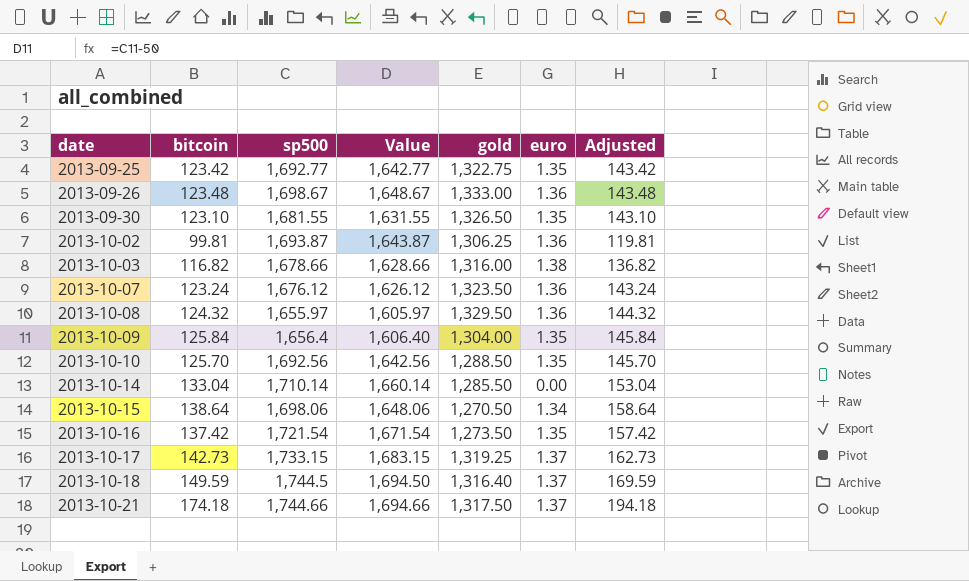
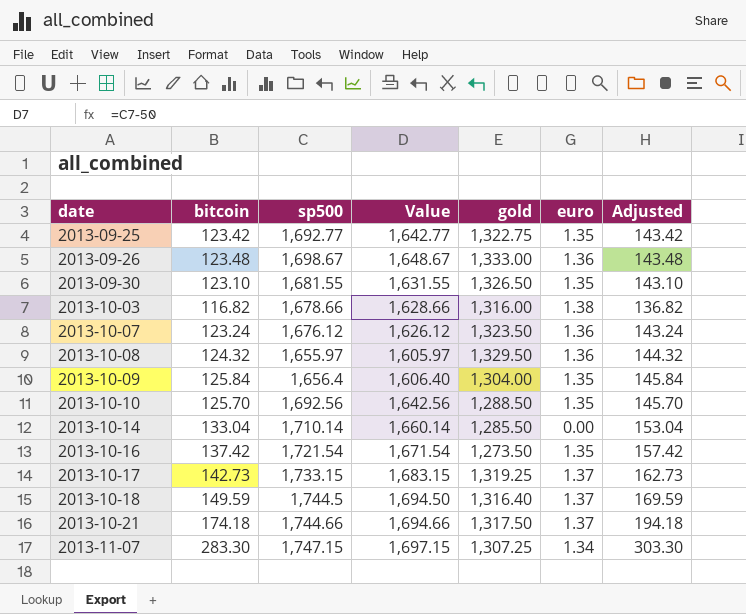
row 2013-10-02: 99.81 | 1,693.87 | 1,643.87 | 1,306.25 | 1.36 | 119.81 -> none
row 2013-10-15: 138.64 | 1,698.06 | 1,648.06 | 1,270.50 | 1.34 | 158.64 -> none
row 2013-11-07: none -> 283.30 | 1,747.15 | 1,697.15 | 1,307.25 | 1.34 | 303.30

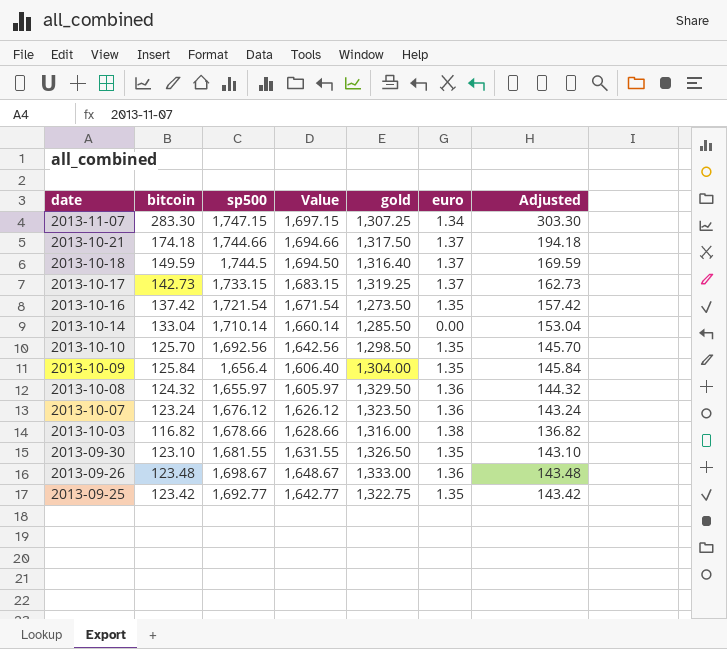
row order: date ascending -> date descending
2013-10-10 | gold: 1,288.50 -> 1,298.50

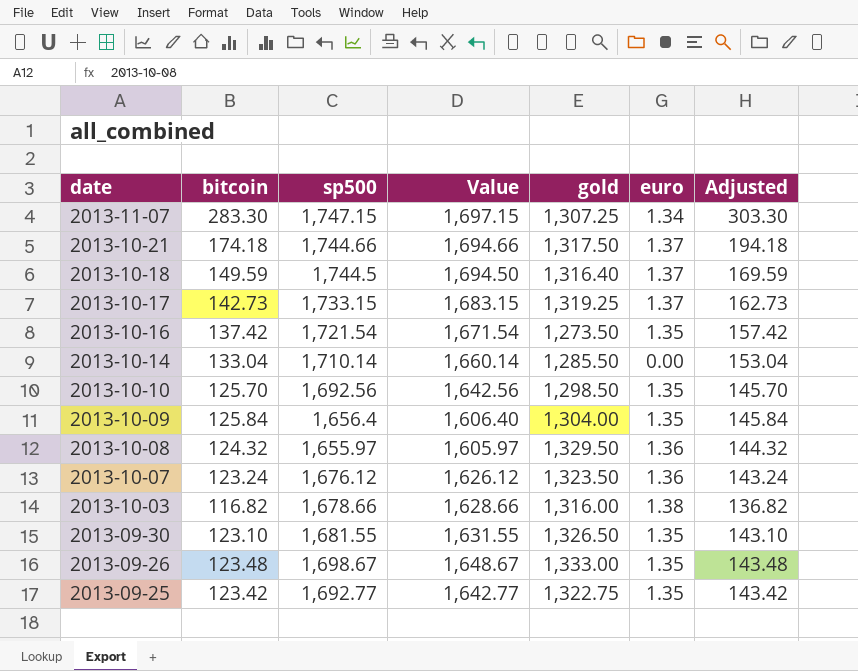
2013-09-26 | euro: 1.36 -> 1.35

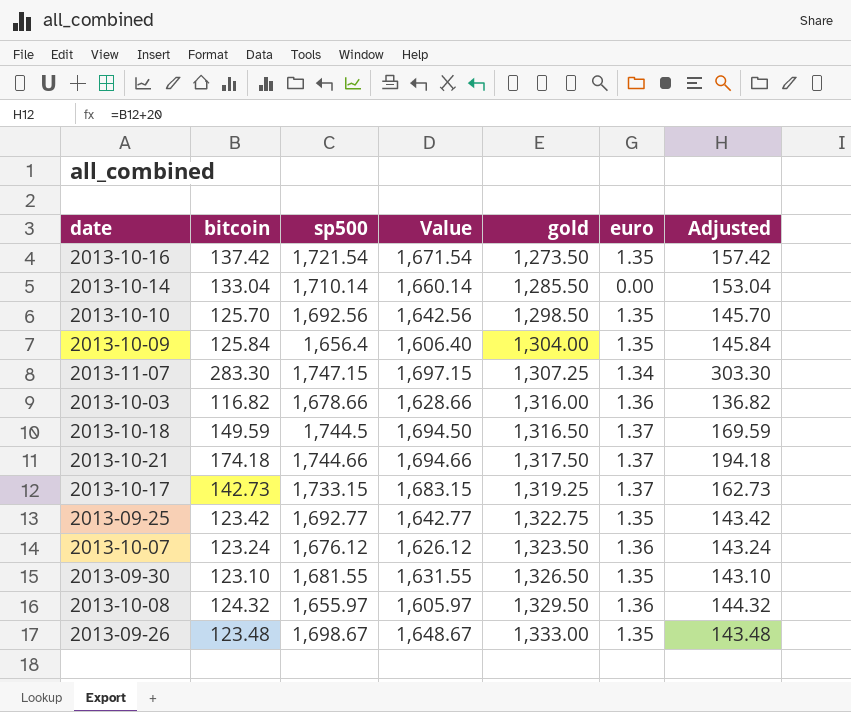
row order: date descending -> gold ascending
2013-10-03 | euro: 1.38 -> 1.36
2013-10-18 | gold: 1,316.40 -> 1,316.50

